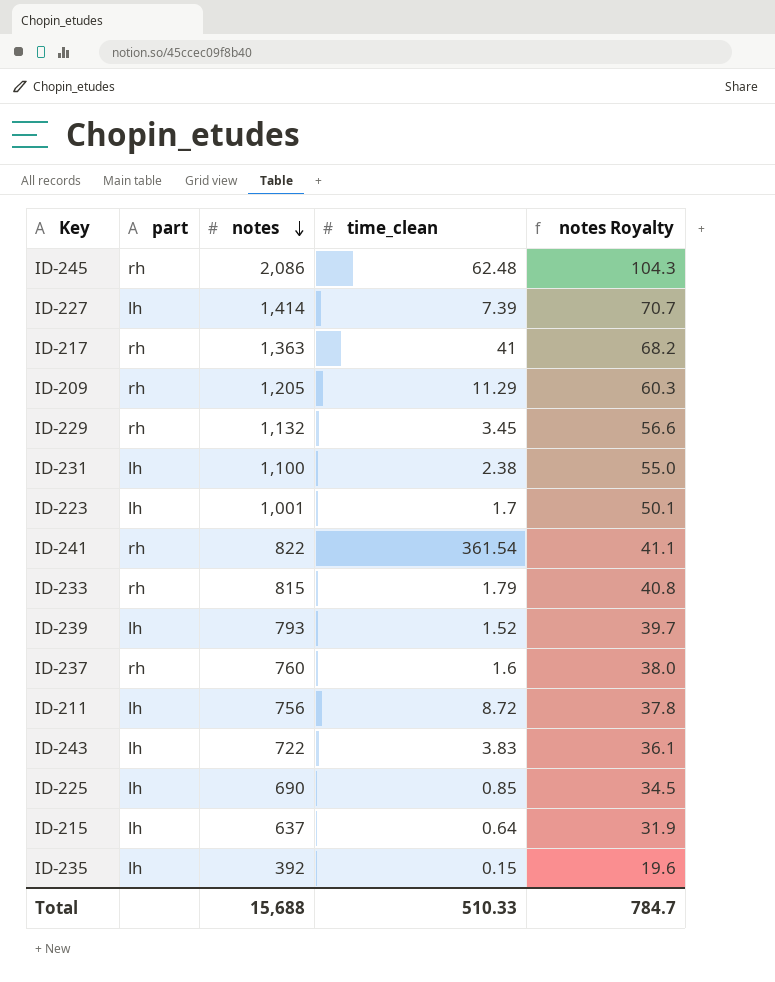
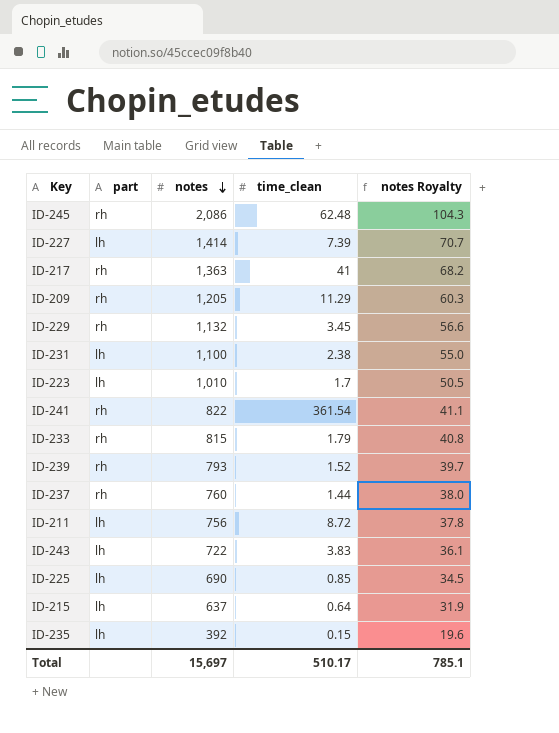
ID-223 | notes: 1,001 -> 1,010
ID-223 | notes Royalty: 50.1 -> 50.5
ID-239 | part: lh -> rh
ID-237 | time_clean: 1.6 -> 1.44
Total | notes: 15,688 -> 15,697
Total | time_clean: 510.33 -> 510.17
Total | notes Royalty: 784.7 -> 785.1

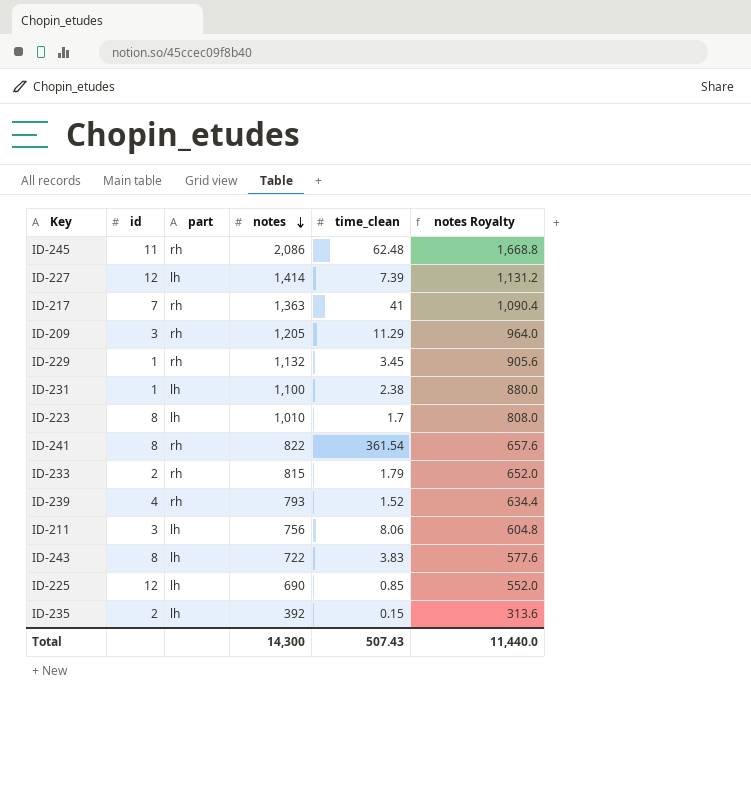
column id | position: none -> 2
column notes Royalty | formula: [notes] * 0.05 -> [notes] * 0.8
row ID-237: rh | 760 | 1.44 | 38.0 -> none
row ID-215: lh | 637 | 0.64 | 31.9 -> none
ID-211 | time_clean: 8.72 -> 8.06
Total | notes: 15,697 -> 14,300
Total | time_clean: 510.17 -> 507.43
Total | notes Royalty: 785.1 -> 11,440.0

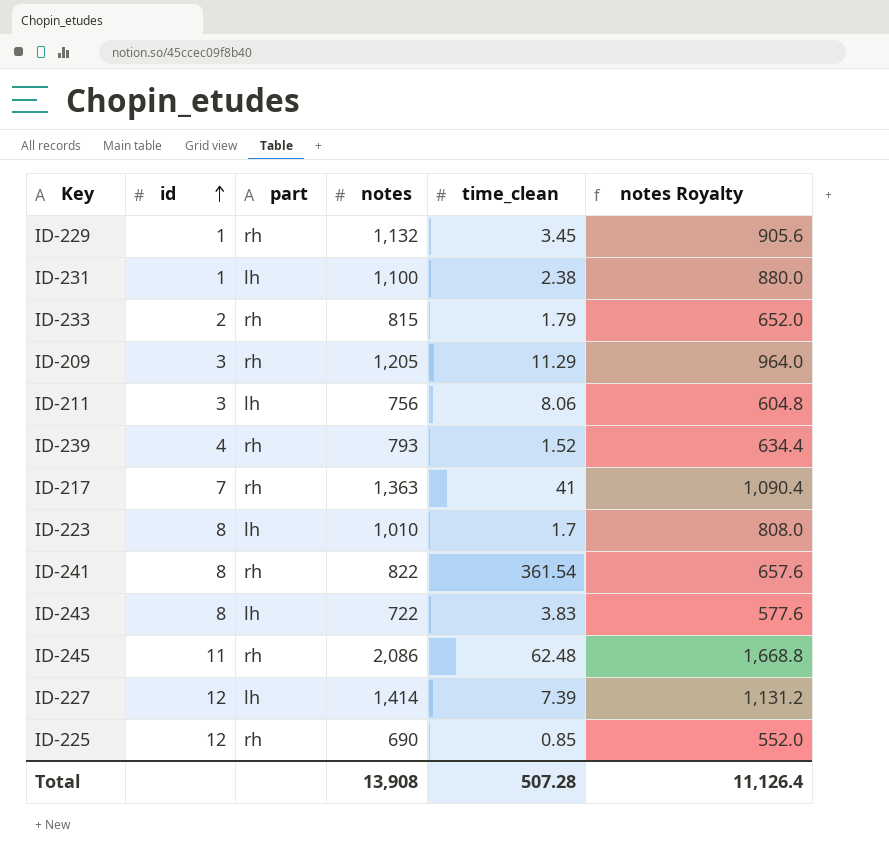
row order: notes descending -> id ascending
row ID-235: 2 | lh | 392 | 0.15 | 313.6 -> none
ID-225 | part: lh -> rh
Total | notes: 14,300 -> 13,908
Total | time_clean: 507.43 -> 507.28
Total | notes Royalty: 11,440.0 -> 11,126.4

